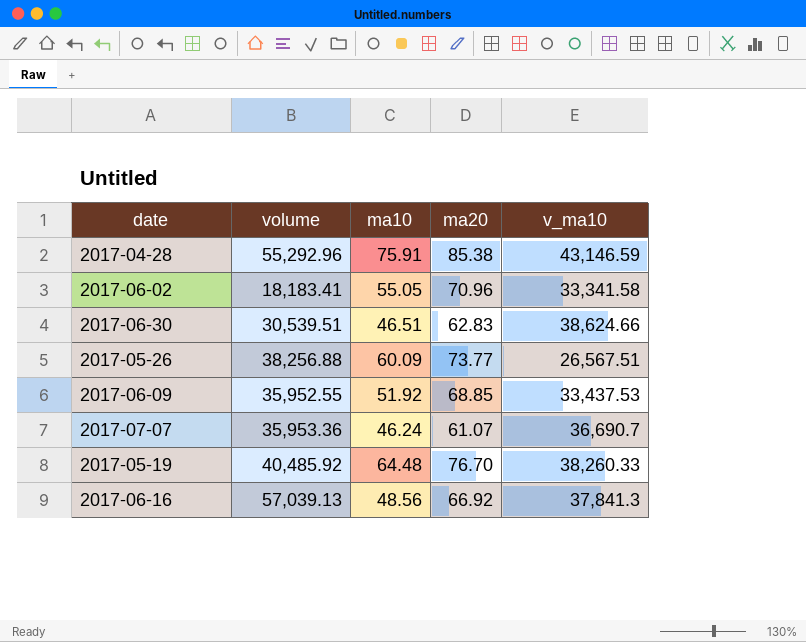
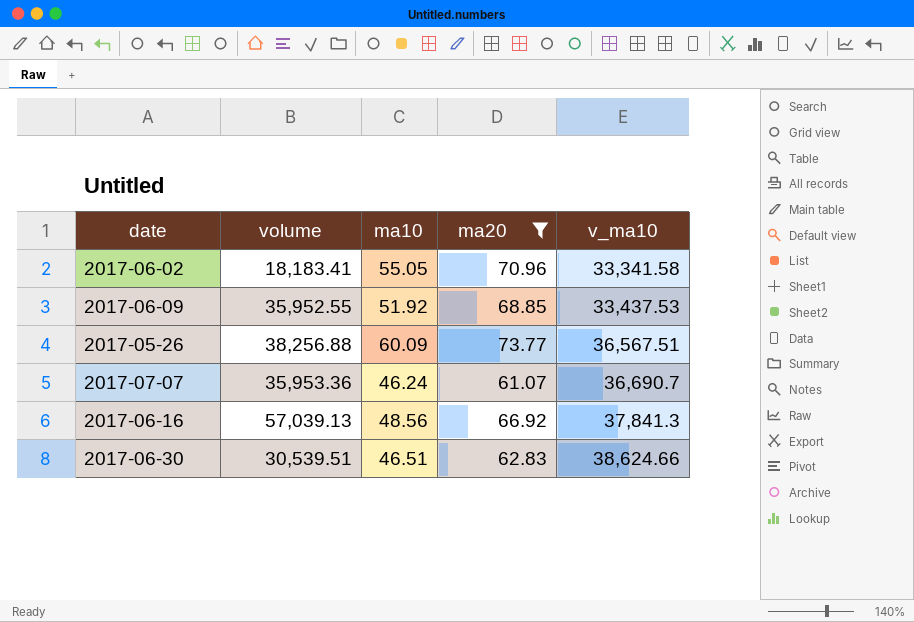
filter: none -> ma20 <= 73.77
row order: none -> v_ma10 ascending
2017-05-26 | v_ma10: 26,567.51 -> 36,567.51

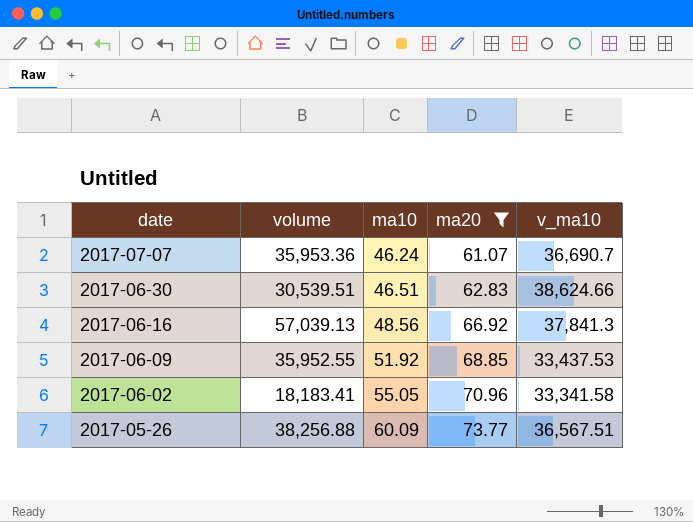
row order: v_ma10 ascending -> date descending

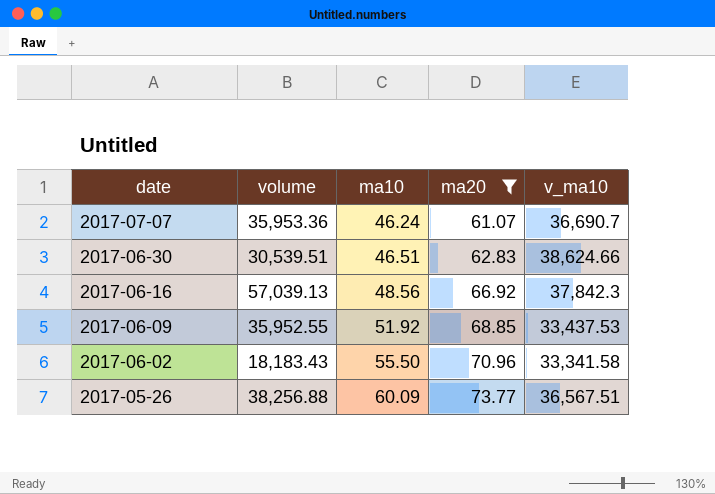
2017-06-16 | v_ma10: 37,841.3 -> 37,842.3
2017-06-02 | volume: 18,183.41 -> 18,183.43
2017-06-02 | ma10: 55.05 -> 55.50

